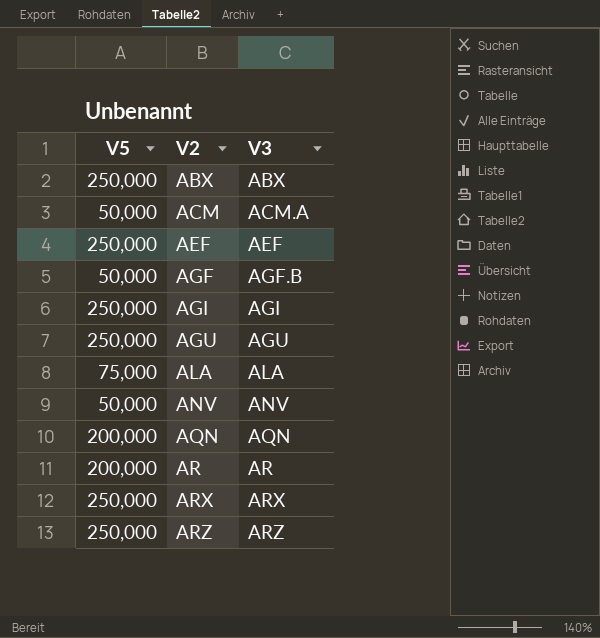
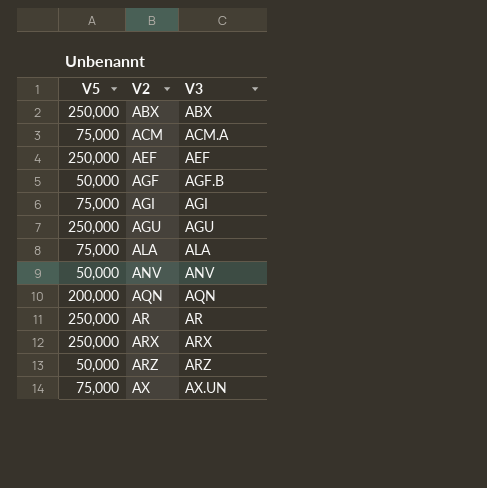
ACM | V5: 50,000 -> 75,000
AGI | V5: 250,000 -> 75,000
AR | V5: 200,000 -> 250,000
ARZ | V5: 250,000 -> 50,000
row AX: none -> 75,000 | AX.UN

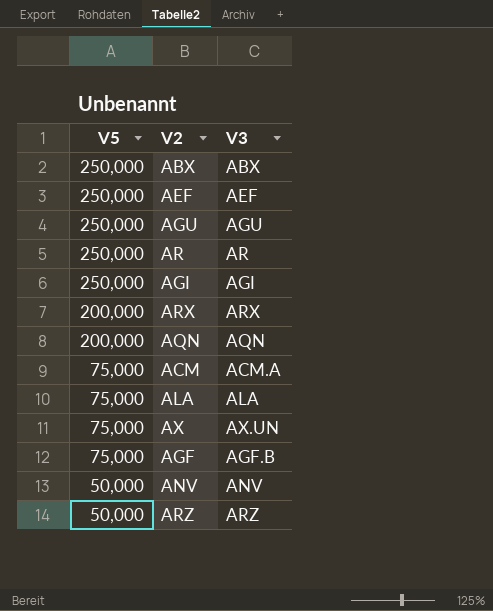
row order: V2 ascending -> V5 descending
AGI | V5: 75,000 -> 250,000
ARX | V5: 250,000 -> 200,000
AGF | V5: 50,000 -> 75,000

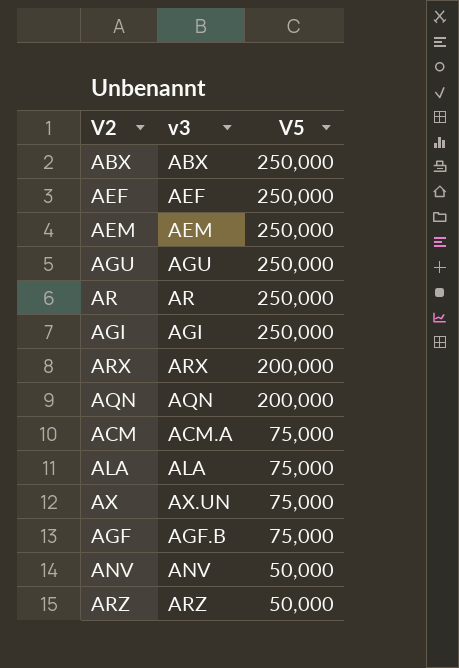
column name: V3 -> v3
column V5 | position: 1 -> 3
row AEM: none -> AEM | 250,000

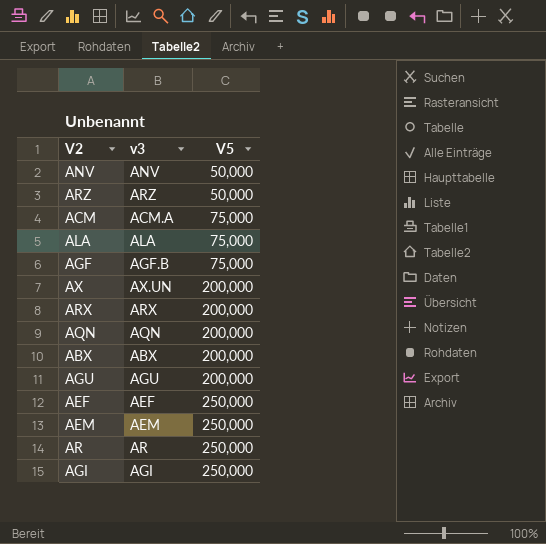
row order: V5 descending -> V5 ascending
AX | V5: 75,000 -> 200,000
ABX | V5: 250,000 -> 200,000
AGU | V5: 250,000 -> 200,000

